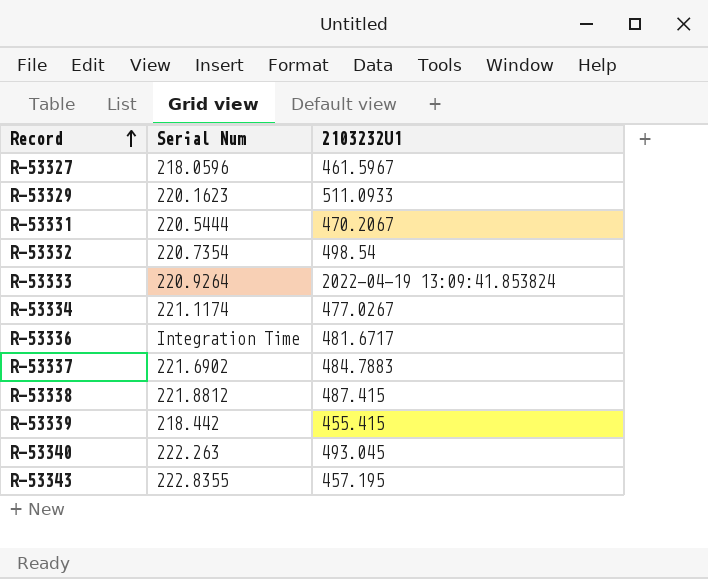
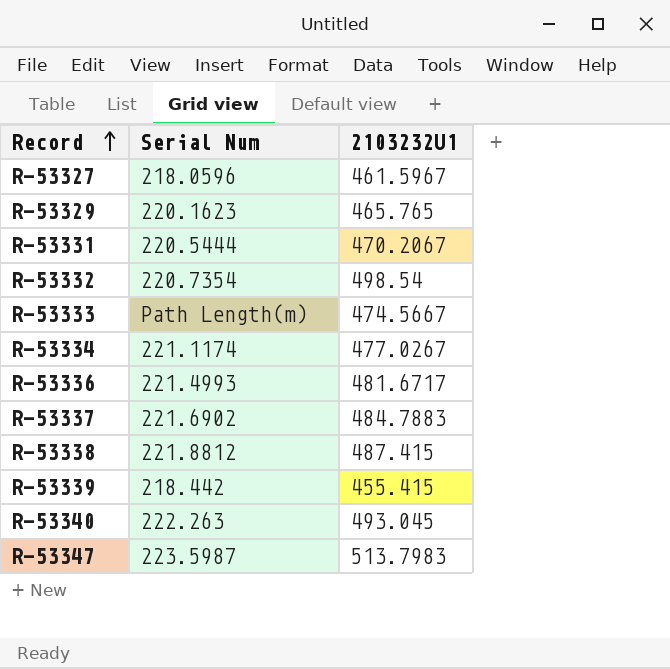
row R-53343: 222.8355 | 457.195 -> none
R-53329 | 2103232U1: 511.0933 -> 465.765
R-53333 | Serial Num: 220.9264 -> Path Length(m)
R-53333 | 2103232U1: 2022-04-19 13:09:41.853824 -> 474.5667
R-53336 | Serial Num: Integration Time -> 221.4993
row R-53347: none -> 223.5987 | 513.7983

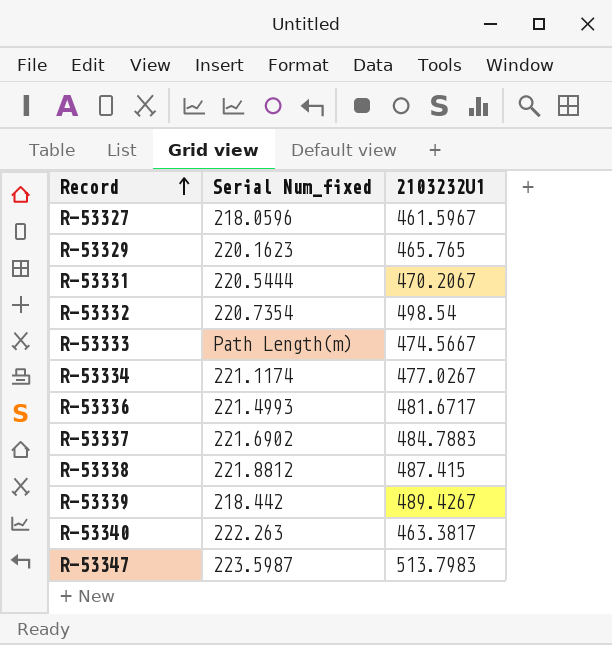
column name: Serial Num -> Serial Num_fixed
R-53339 | 2103232U1: 455.415 -> 489.4267
R-53340 | 2103232U1: 493.045 -> 463.3817

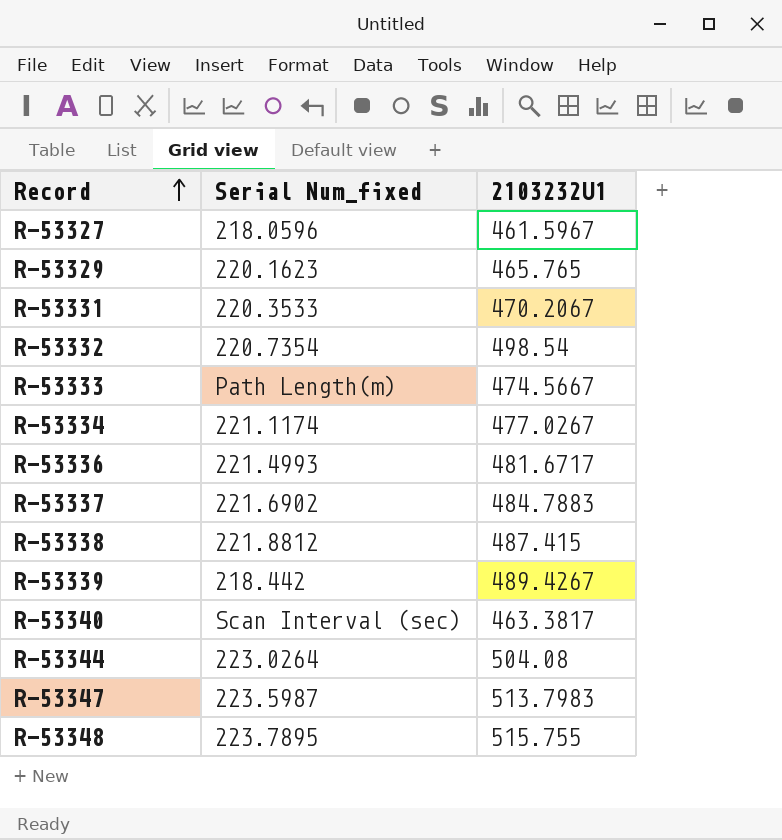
R-53331 | Serial Num_fixed: 220.5444 -> 220.3533
R-53340 | Serial Num_fixed: 222.263 -> Scan Interval (sec)
row R-53344: none -> 223.0264 | 504.08
row R-53348: none -> 223.7895 | 515.755

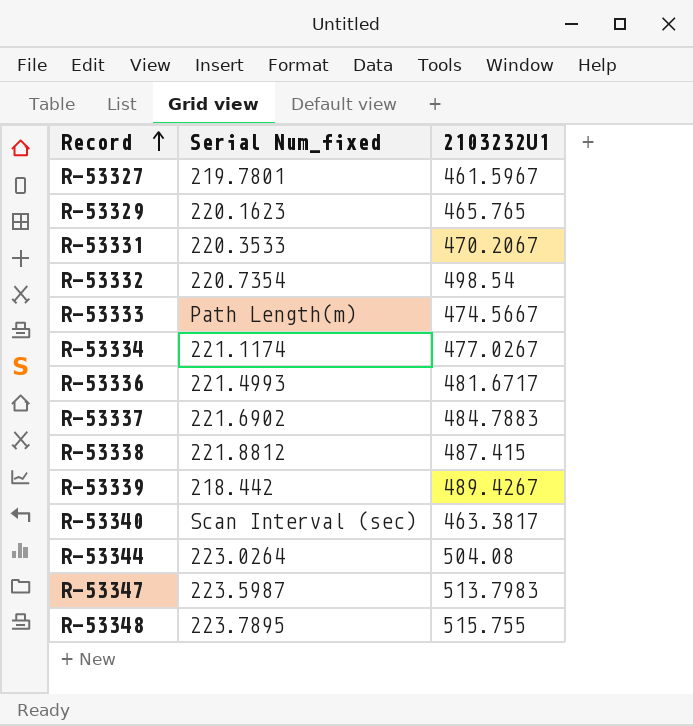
R-53327 | Serial Num_fixed: 218.0596 -> 219.7801

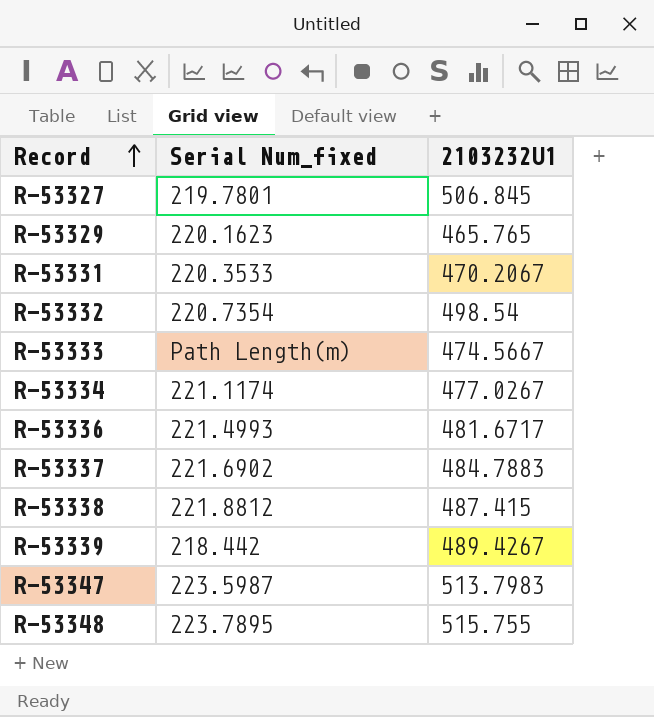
row R-53340: Scan Interval (sec) | 463.3817 -> none
row R-53344: 223.0264 | 504.08 -> none
R-53327 | 2103232U1: 461.5967 -> 506.845

